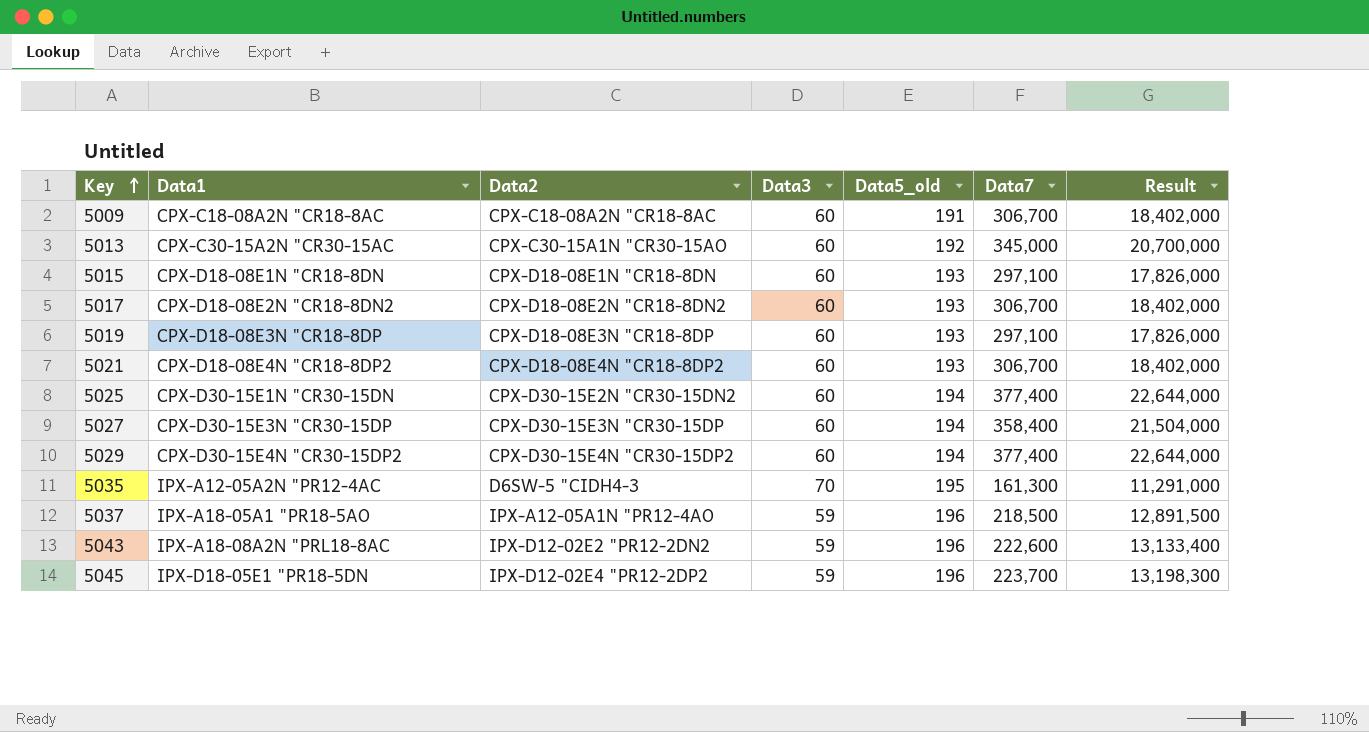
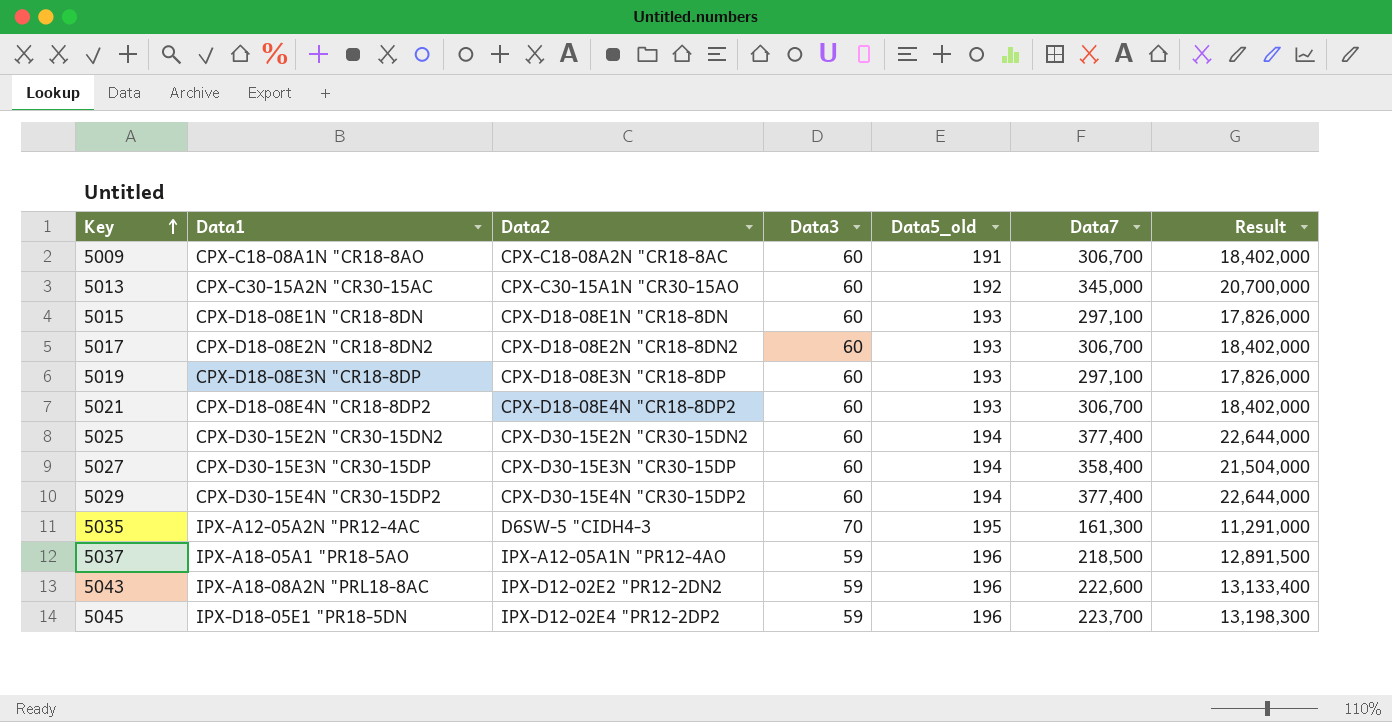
5009 | Data1: CPX-C18-08A2N "CR18-8AC -> CPX-C18-08A1N "CR18-8AO
5025 | Data1: CPX-D30-15E1N "CR30-15DN -> CPX-D30-15E2N "CR30-15DN2

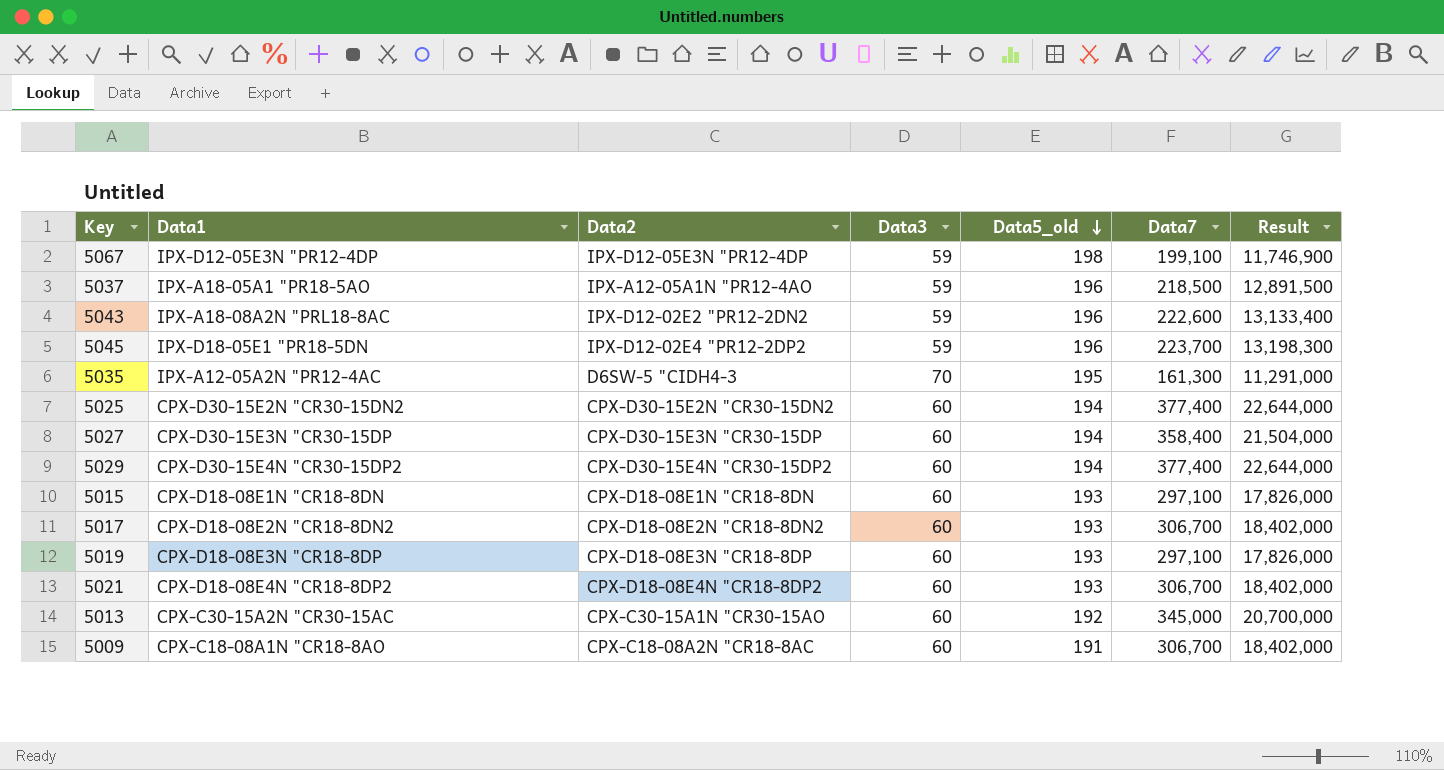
row order: Key ascending -> Data5_old descending
row 5067: none -> IPX-D12-05E3N "PR12-4DP | IPX-D12-05E3N "PR12-4DP | 59 | 198 | 199,100 | 11,746,900

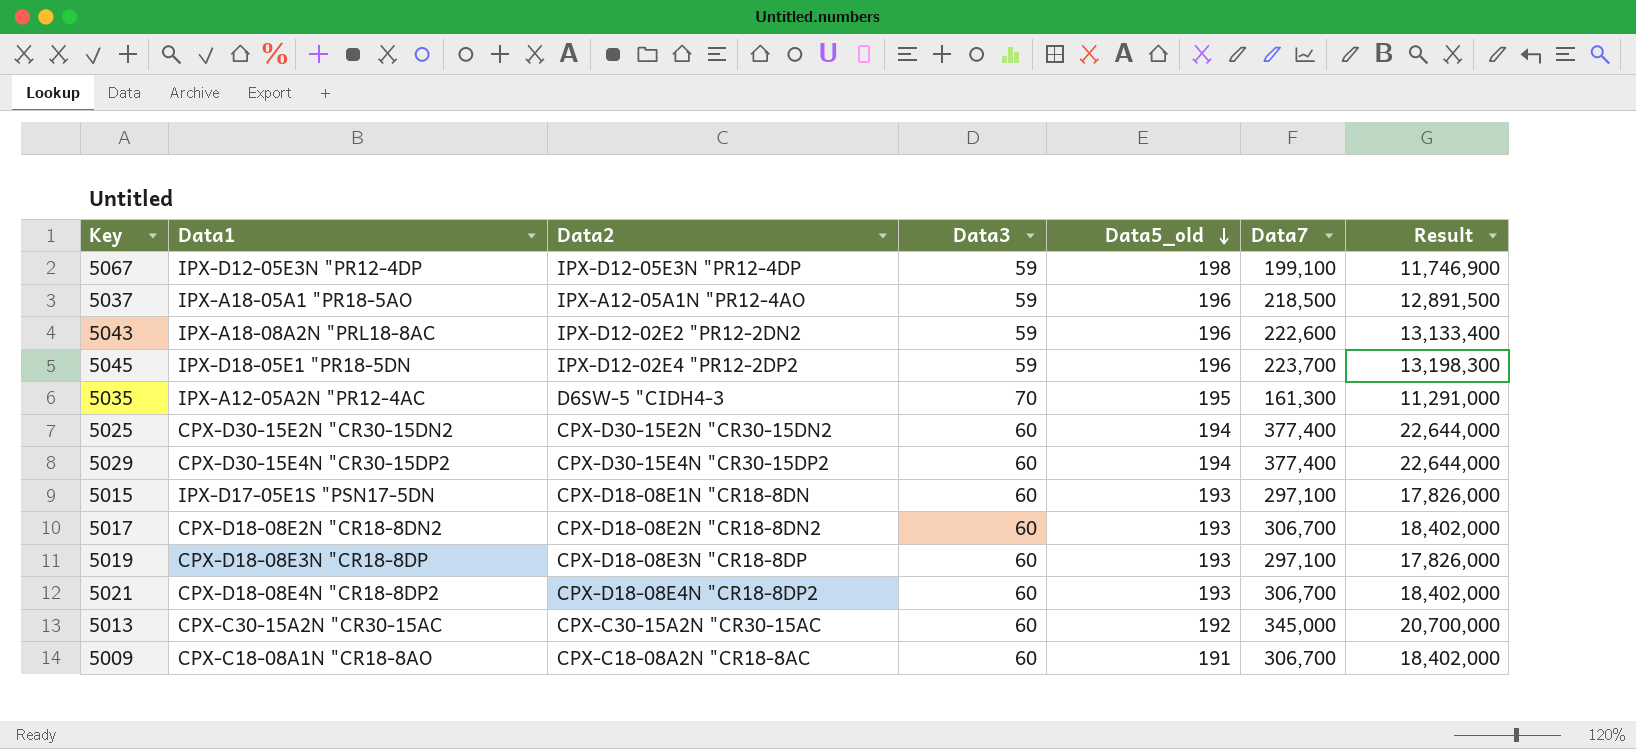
row 5027: CPX-D30-15E3N "CR30-15DP | CPX-D30-15E3N "CR30-15DP | 60 | 194 | 358,400 | 21,504,000 -> none
5015 | Data1: CPX-D18-08E1N "CR18-8DN -> IPX-D17-05E1S "PSN17-5DN
5013 | Data2: CPX-C30-15A1N "CR30-15AO -> CPX-C30-15A2N "CR30-15AC

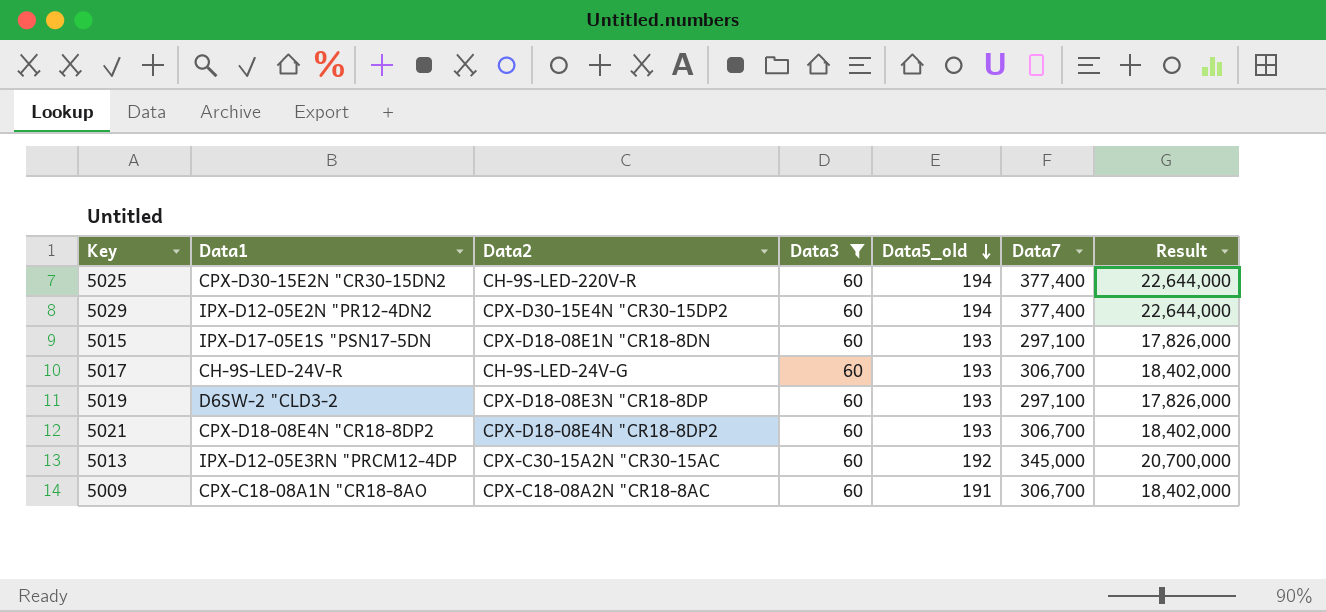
filter: none -> Data3 = 60
5025 | Data2: CPX-D30-15E2N "CR30-15DN2 -> CH-9S-LED-220V-R
5029 | Data1: CPX-D30-15E4N "CR30-15DP2 -> IPX-D12-05E2N "PR12-4DN2
5017 | Data1: CPX-D18-08E2N "CR18-8DN2 -> CH-9S-LED-24V-R
5017 | Data2: CPX-D18-08E2N "CR18-8DN2 -> CH-9S-LED-24V-G
5019 | Data1: CPX-D18-08E3N "CR18-8DP -> D6SW-2 "CLD3-2
5013 | Data1: CPX-C30-15A2N "CR30-15AC -> IPX-D12-05E3RN "PRCM12-4DP

